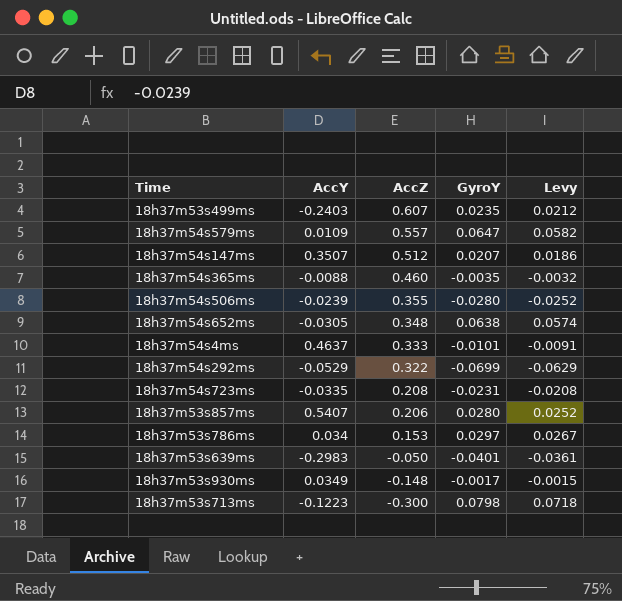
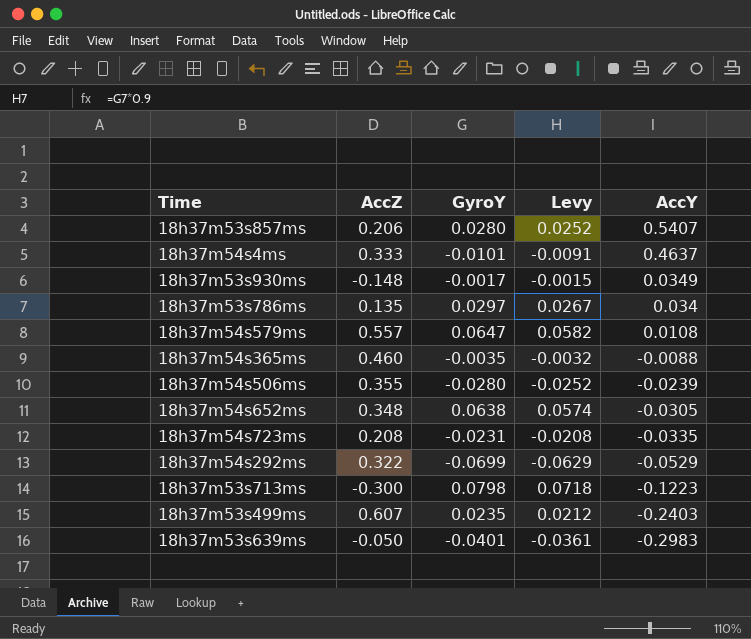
row order: AccZ descending -> AccY descending
column AccY | position: 2 -> 5
row 18h37m54s147ms: 0.3507 | 0.512 | 0.0207 | 0.0186 -> none
18h37m53s786ms | AccZ: 0.153 -> 0.135
18h37m54s579ms | AccY: 0.0109 -> 0.0108

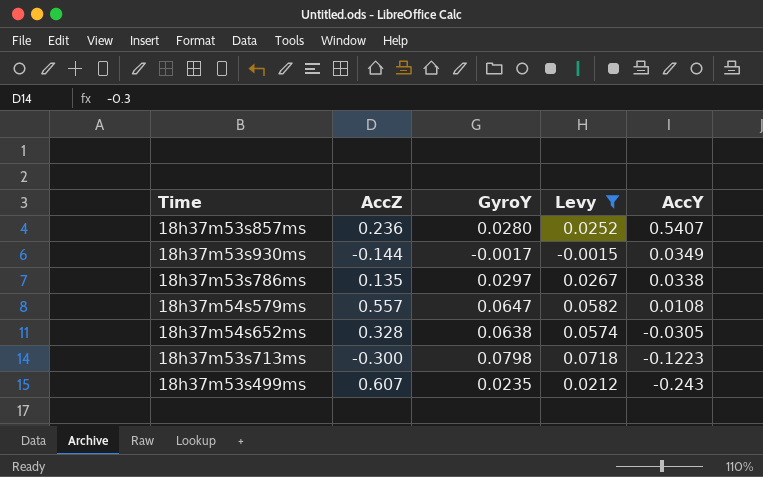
filter: none -> Levy >= -0.0015
18h37m53s857ms | AccZ: 0.206 -> 0.236
18h37m53s930ms | AccZ: -0.148 -> -0.144
18h37m53s786ms | AccY: 0.034 -> 0.0338
18h37m54s652ms | AccZ: 0.348 -> 0.328
18h37m53s499ms | AccY: -0.2403 -> -0.243

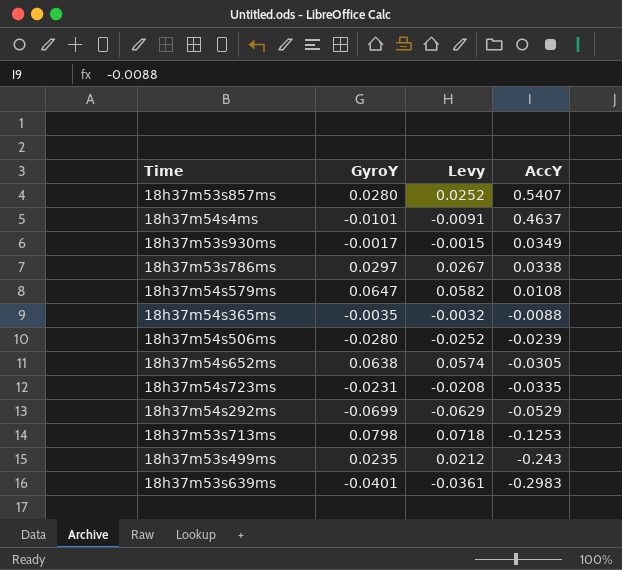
filter: Levy >= -0.0015 -> none
column AccZ | position: 2 -> none
18h37m53s713ms | AccY: -0.1223 -> -0.1253

